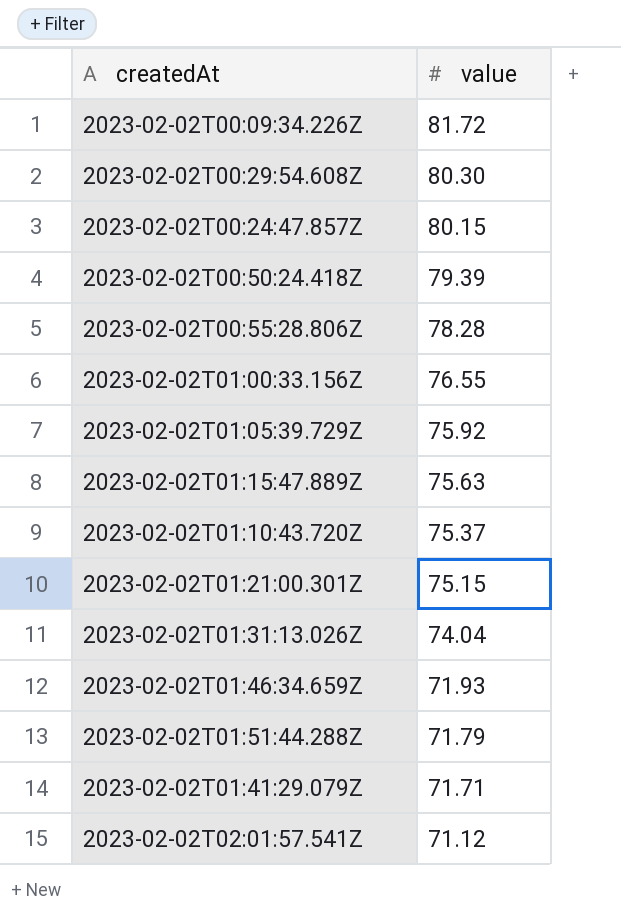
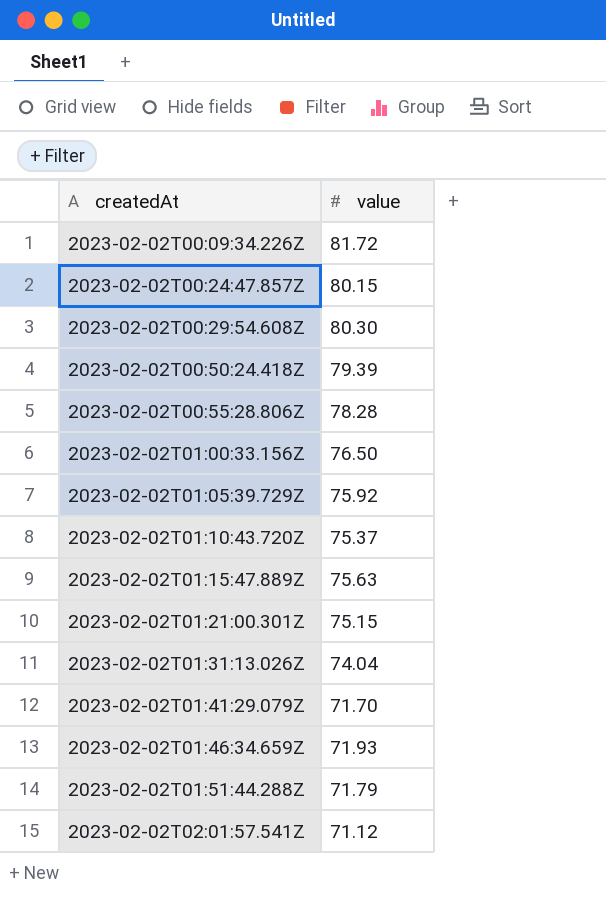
row order: value descending -> createdAt ascending
2023-02-02T01:00:33.156Z | value: 76.55 -> 76.50
2023-02-02T01:41:29.079Z | value: 71.71 -> 71.70

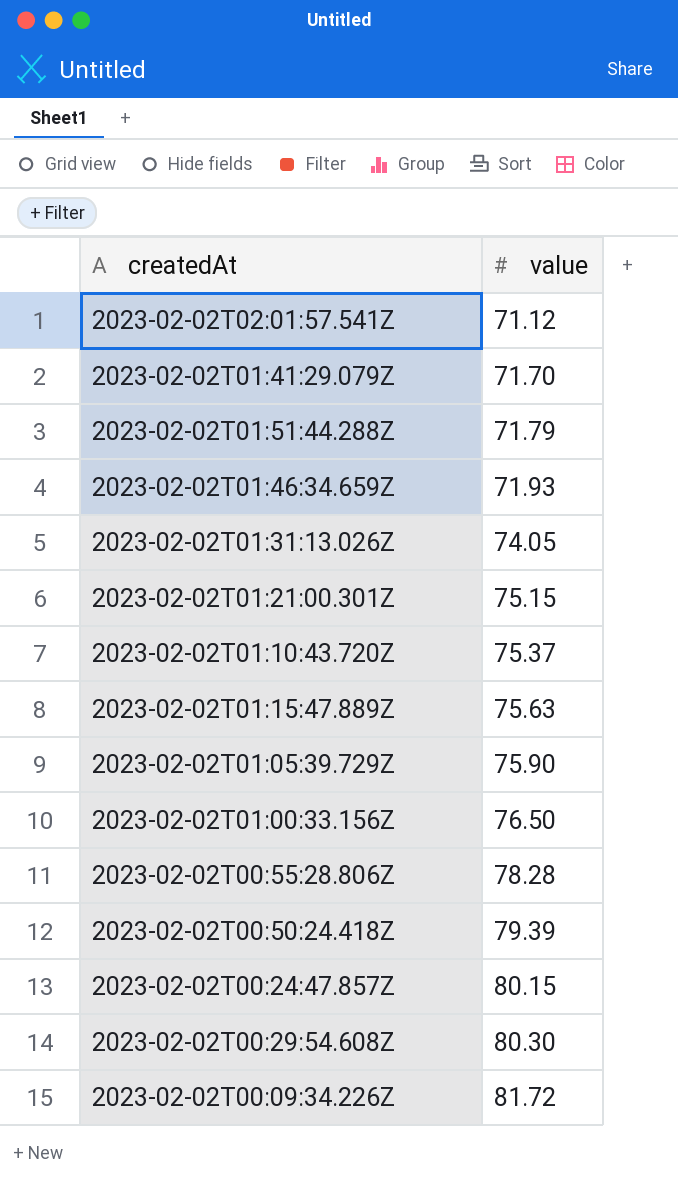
row order: createdAt ascending -> value ascending
2023-02-02T01:31:13.026Z | value: 74.04 -> 74.05
2023-02-02T01:05:39.729Z | value: 75.92 -> 75.90

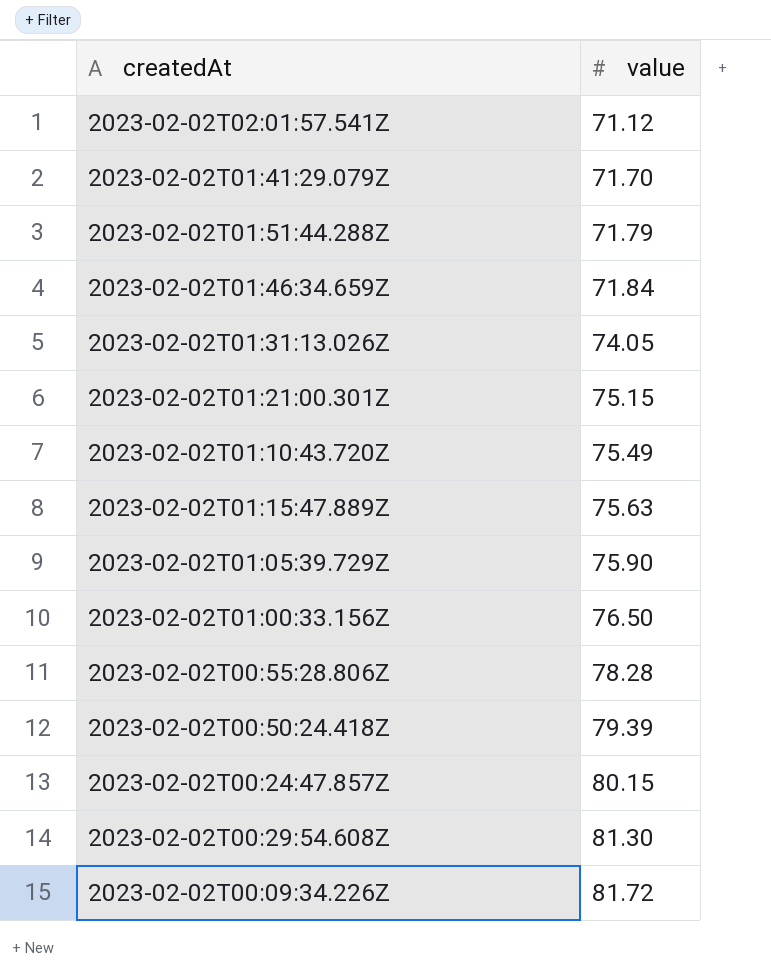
2023-02-02T01:46:34.659Z | value: 71.93 -> 71.84
2023-02-02T01:10:43.720Z | value: 75.37 -> 75.49
2023-02-02T00:29:54.608Z | value: 80.30 -> 81.30

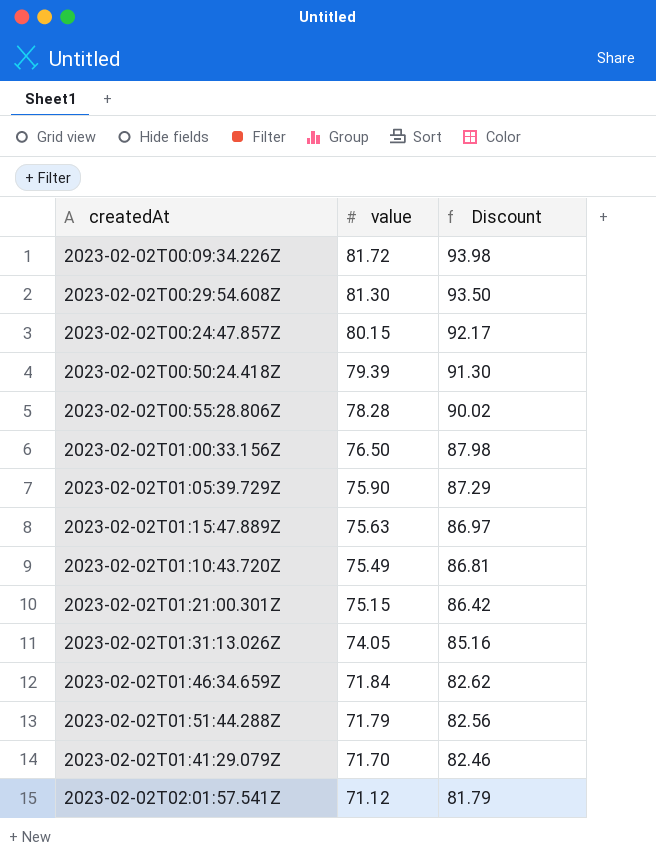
row order: value ascending -> value descending
column Discount | formula: none -> [value] * 1.15

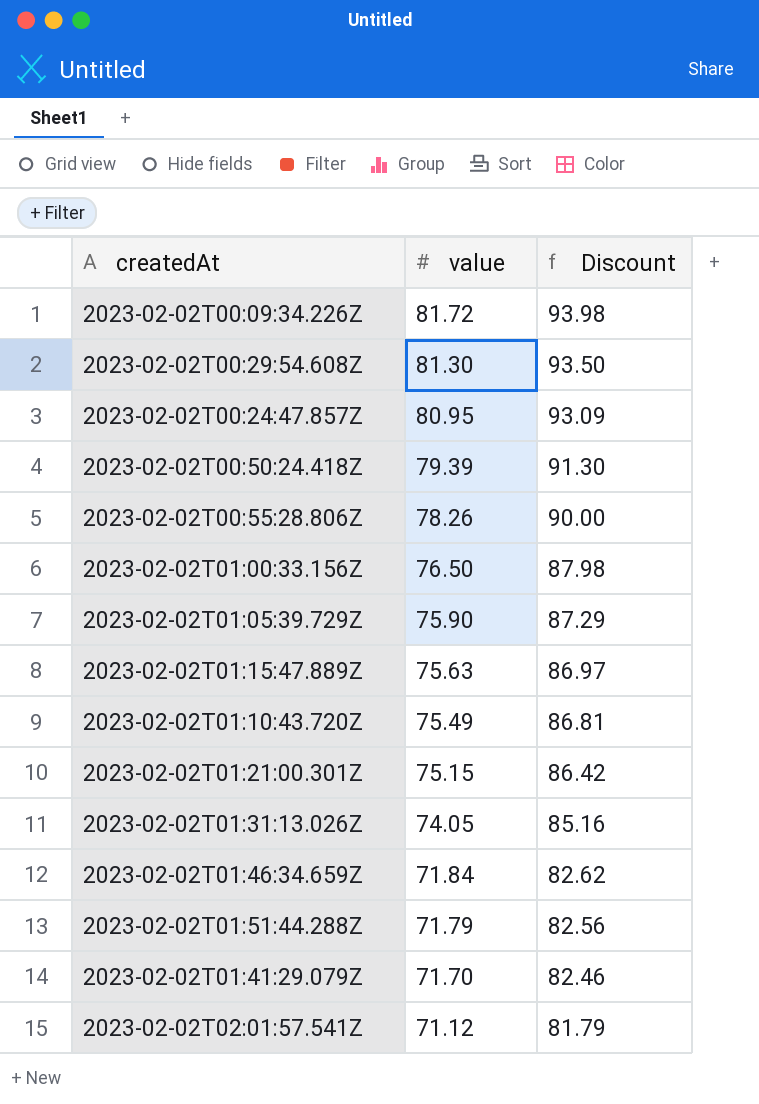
2023-02-02T00:24:47.857Z | value: 80.15 -> 80.95
2023-02-02T00:24:47.857Z | Discount: 92.17 -> 93.09
2023-02-02T00:55:28.806Z | value: 78.28 -> 78.26
2023-02-02T00:55:28.806Z | Discount: 90.02 -> 90.00

